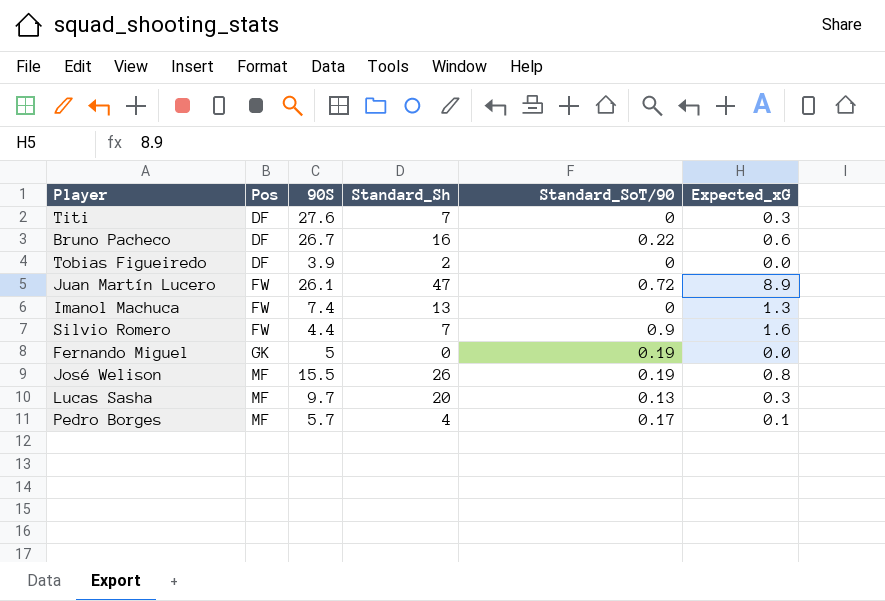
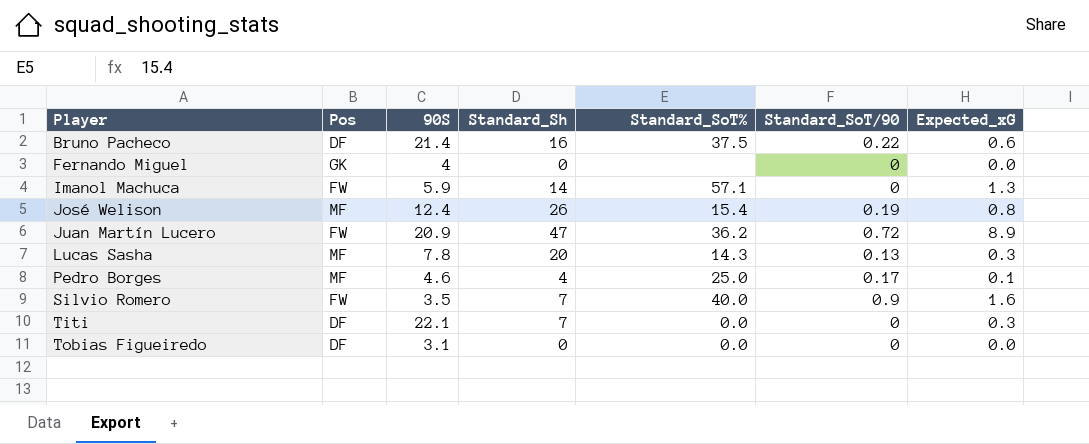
row order: Pos ascending -> Player ascending
column Standard_SoT% | position: none -> 5
Bruno Pacheco | 90S: 26.7 -> 21.4
Fernando Miguel | 90S: 5 -> 4
Fernando Miguel | Standard_SoT/90: 0.19 -> 0
Imanol Machuca | 90S: 7.4 -> 5.9
Imanol Machuca | Standard_Sh: 13 -> 14
José Welison | 90S: 15.5 -> 12.4
Juan Martín Lucero | 90S: 26.1 -> 20.9
Lucas Sasha | 90S: 9.7 -> 7.8
Pedro Borges | 90S: 5.7 -> 4.6
Silvio Romero | 90S: 4.4 -> 3.5
Titi | 90S: 27.6 -> 22.1
Tobias Figueiredo | 90S: 3.9 -> 3.1
Tobias Figueiredo | Standard_Sh: 2 -> 0

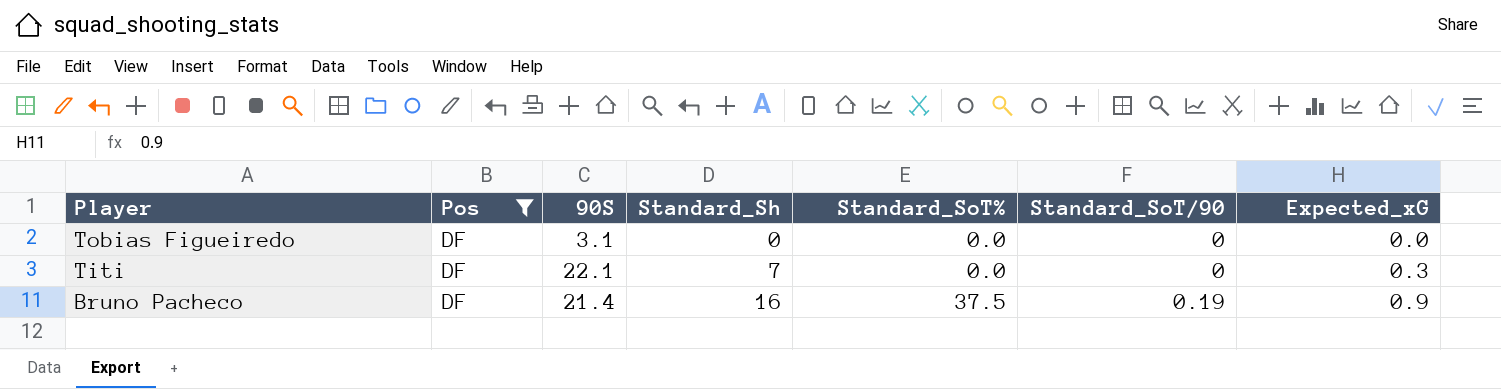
filter: none -> Pos = DF
row order: Player ascending -> Player descending
Bruno Pacheco | Standard_SoT/90: 0.22 -> 0.19
Bruno Pacheco | Expected_xG: 0.6 -> 0.9

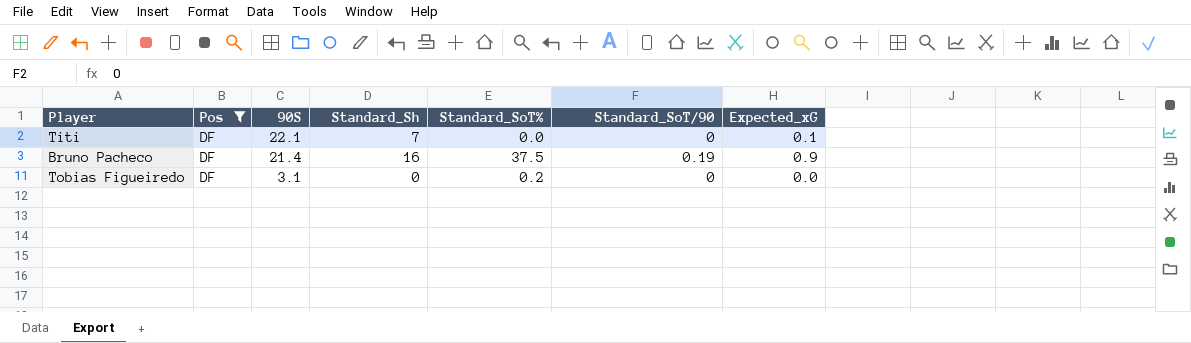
row order: Player descending -> 90S descending
Titi | Expected_xG: 0.3 -> 0.1
Tobias Figueiredo | Standard_SoT%: 0.0 -> 0.2

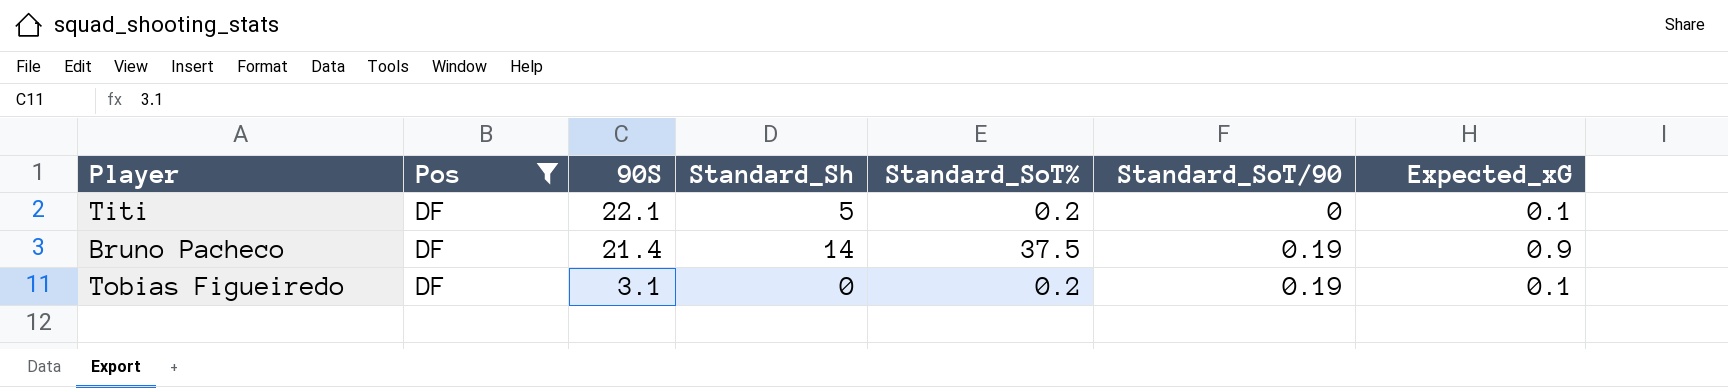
Titi | Standard_Sh: 7 -> 5
Titi | Standard_SoT%: 0.0 -> 0.2
Bruno Pacheco | Standard_Sh: 16 -> 14
Tobias Figueiredo | Standard_SoT/90: 0 -> 0.19
Tobias Figueiredo | Expected_xG: 0.0 -> 0.1

